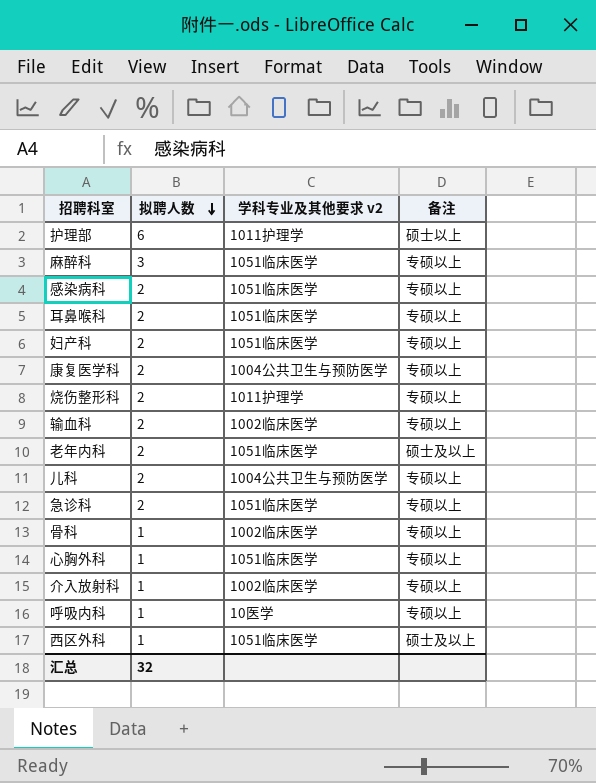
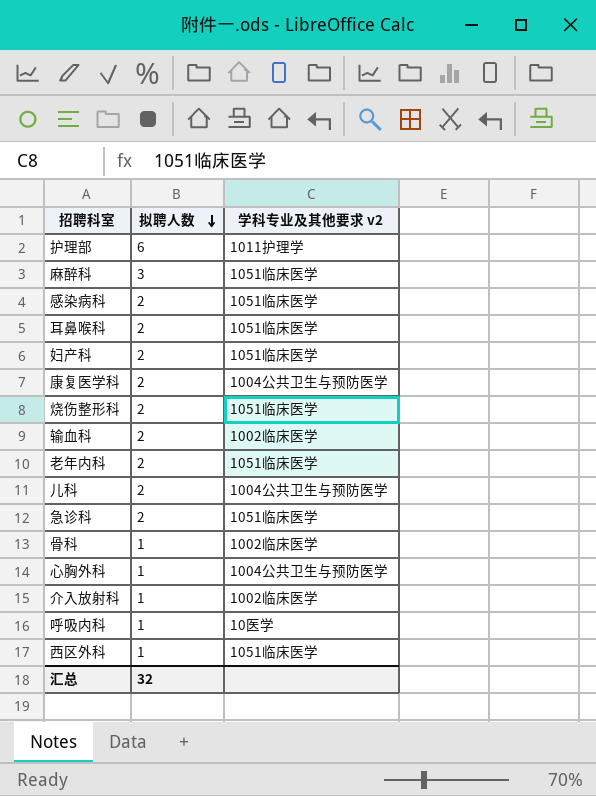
column 备注 | position: 4 -> none
烧伤整形科 | 学科专业及其他要求 v2: 1011护理学 -> 1051临床医学
心胸外科 | 学科专业及其他要求 v2: 1051临床医学 -> 1004公共卫生与预防医学

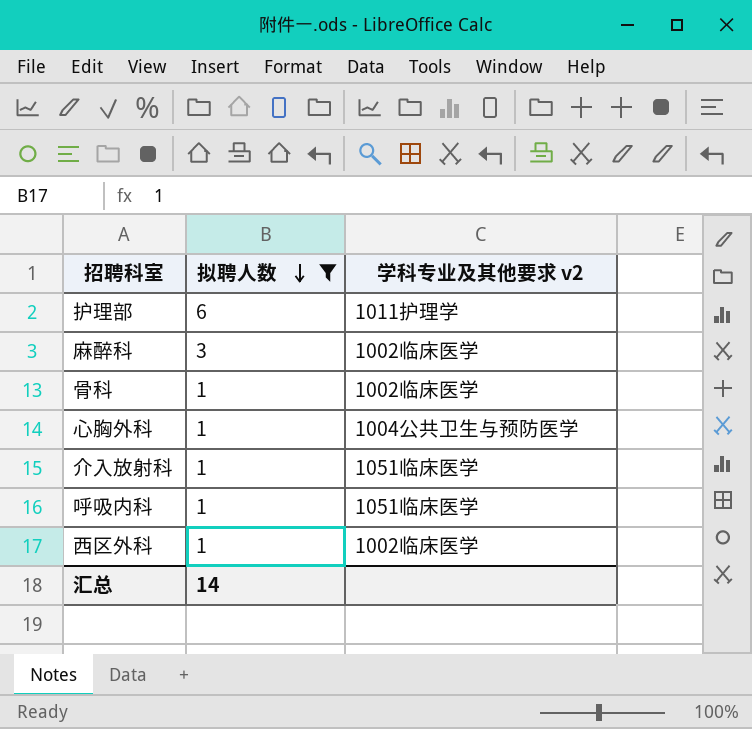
filter: none -> 拟聘人数 != 2
麻醉科 | 学科专业及其他要求 v2: 1051临床医学 -> 1002临床医学
介入放射科 | 学科专业及其他要求 v2: 1002临床医学 -> 1051临床医学
呼吸内科 | 学科专业及其他要求 v2: 10医学 -> 1051临床医学
西区外科 | 学科专业及其他要求 v2: 1051临床医学 -> 1002临床医学
汇总 | 拟聘人数: 32 -> 14

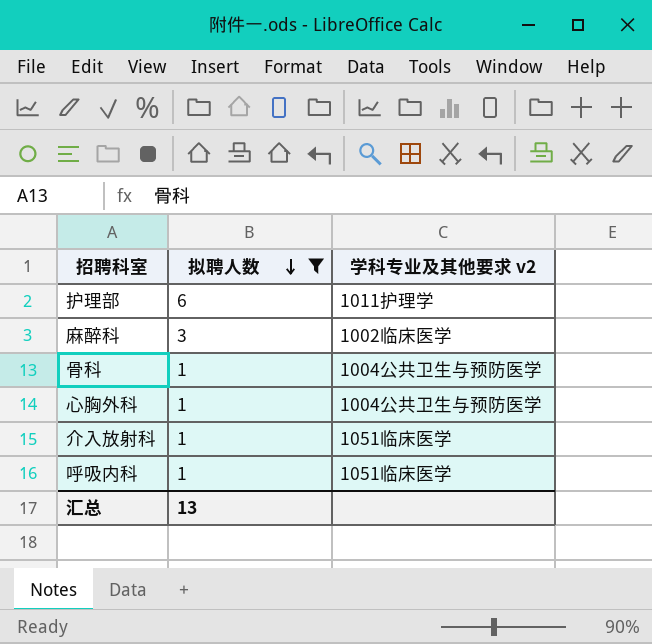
row 西区外科: 1 | 1002临床医学 -> none
骨科 | 学科专业及其他要求 v2: 1002临床医学 -> 1004公共卫生与预防医学
汇总 | 拟聘人数: 14 -> 13

